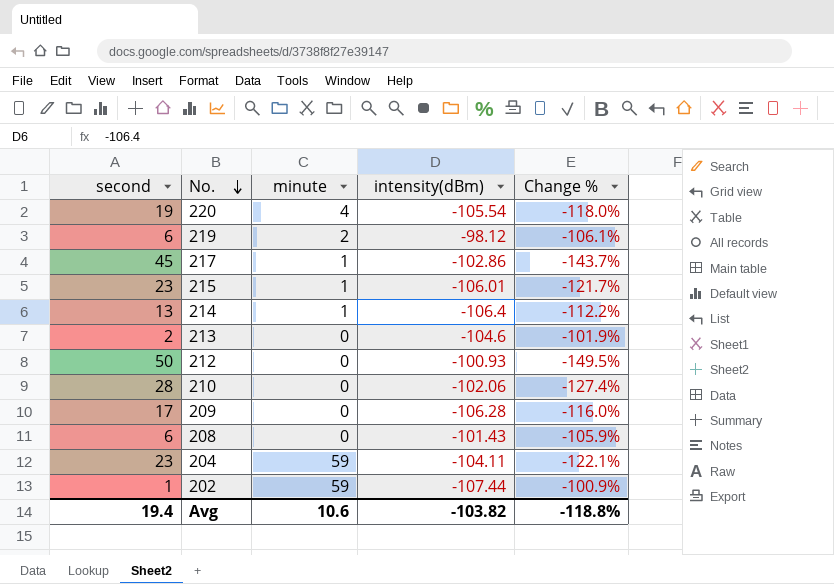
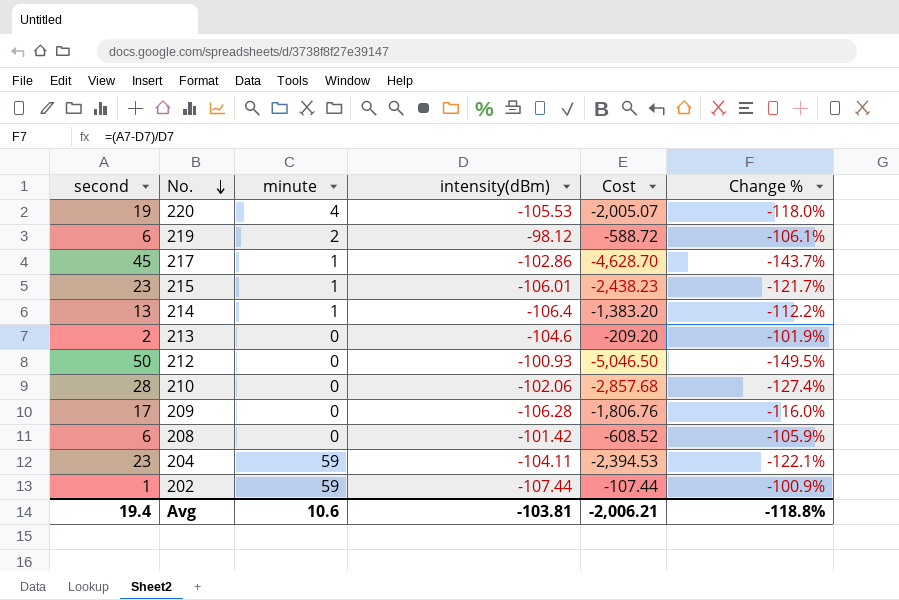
column Cost | formula: none -> [second] * [intensity(dBm)]
220 | intensity(dBm): -105.54 -> -105.53
208 | intensity(dBm): -101.43 -> -101.42
Avg | intensity(dBm): -103.82 -> -103.81

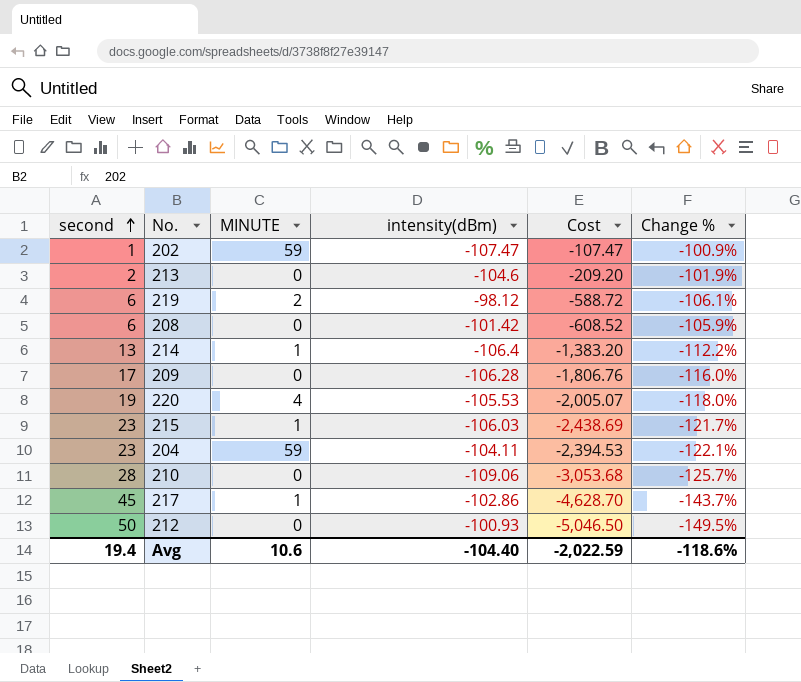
row order: No. descending -> second ascending
column name: minute -> MINUTE
202 | intensity(dBm): -107.44 -> -107.47
202 | Cost: -107.44 -> -107.47
215 | intensity(dBm): -106.01 -> -106.03
215 | Cost: -2,438.23 -> -2,438.69
210 | intensity(dBm): -102.06 -> -109.06
210 | Cost: -2,857.68 -> -3,053.68
210 | Change %: -127.4% -> -125.7%
Avg | intensity(dBm): -103.81 -> -104.40
Avg | Cost: -2,006.21 -> -2,022.59
Avg | Change %: -118.8% -> -118.6%

